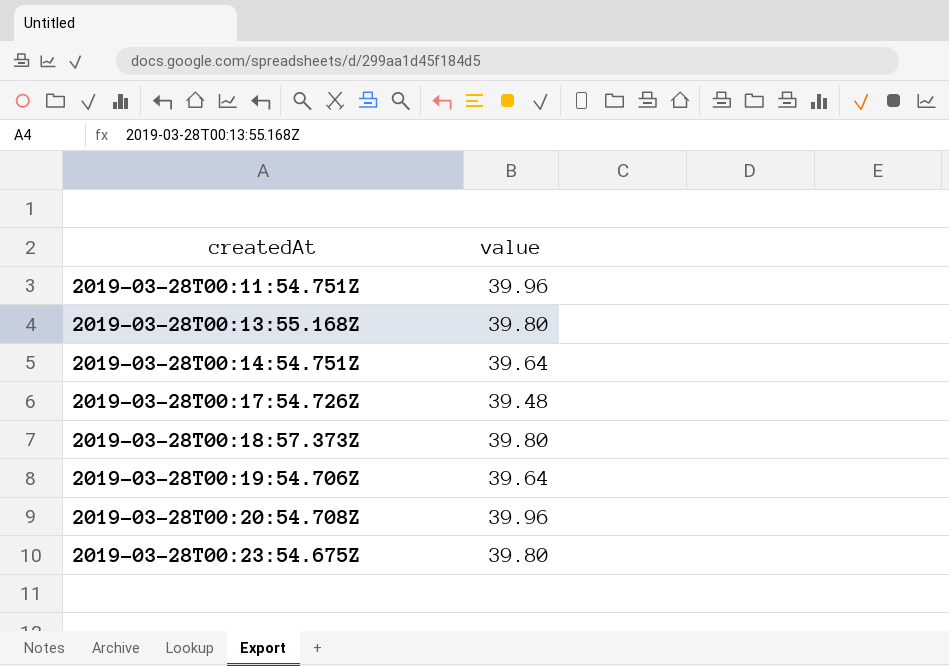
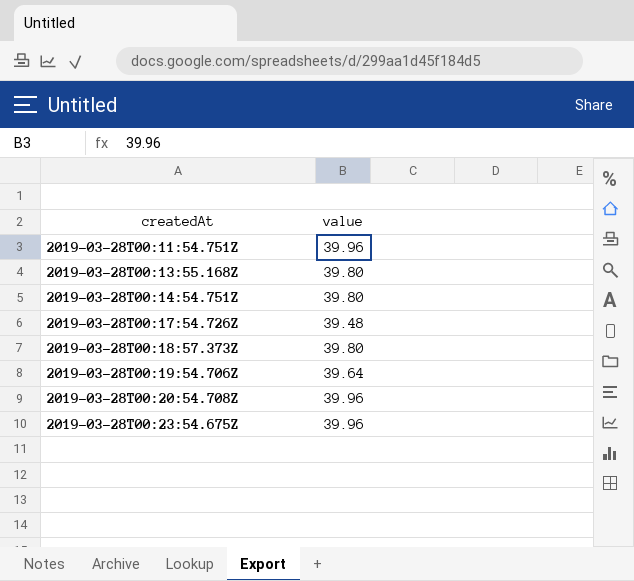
2019-03-28T00:14:54.751Z | value: 39.64 -> 39.80
2019-03-28T00:23:54.675Z | value: 39.80 -> 39.96

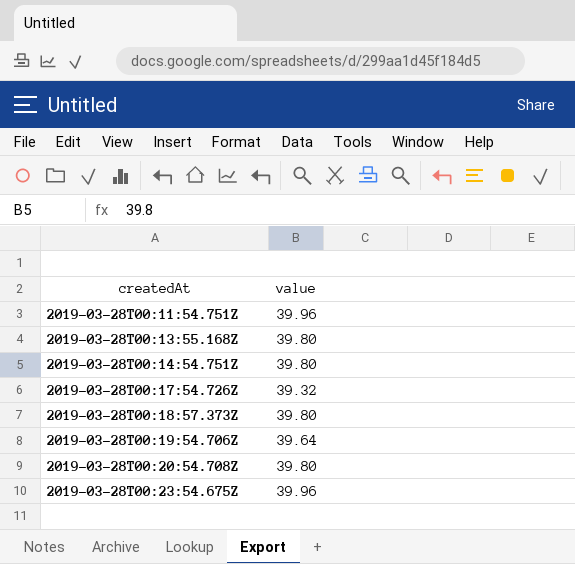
2019-03-28T00:17:54.726Z | value: 39.48 -> 39.32
2019-03-28T00:20:54.708Z | value: 39.96 -> 39.80

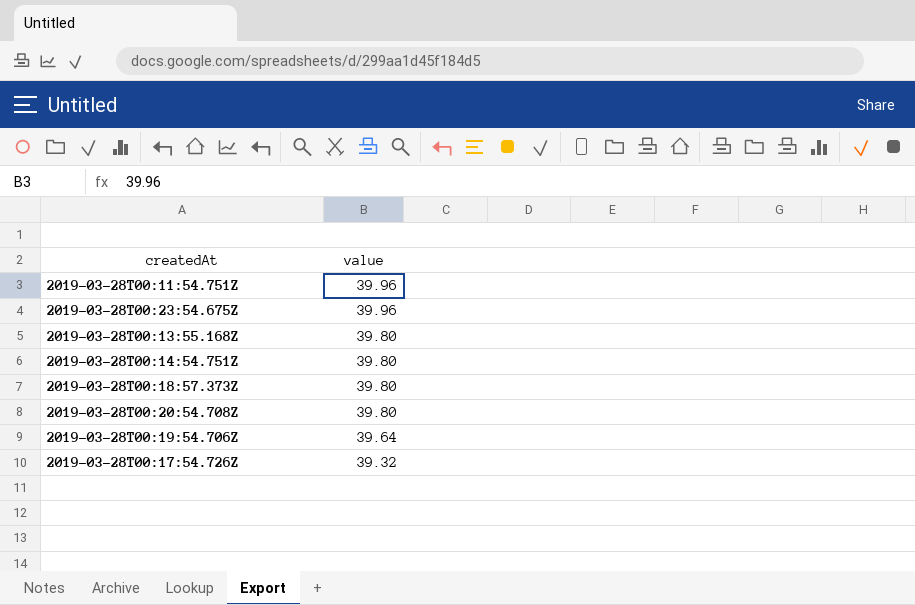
row order: createdAt ascending -> value descending

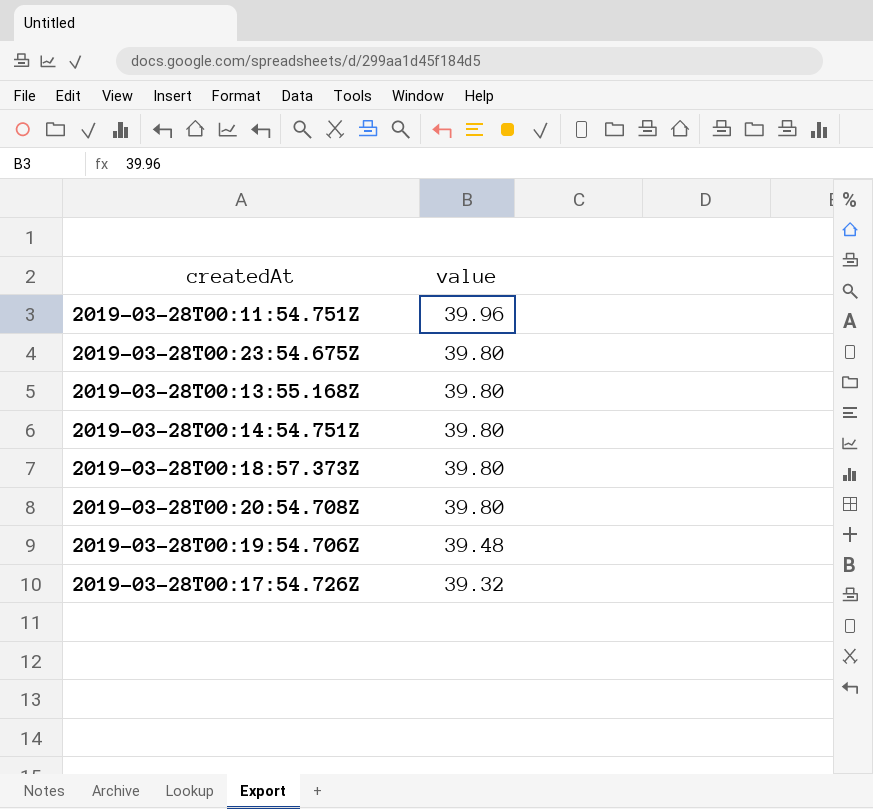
2019-03-28T00:23:54.675Z | value: 39.96 -> 39.80
2019-03-28T00:19:54.706Z | value: 39.64 -> 39.48

